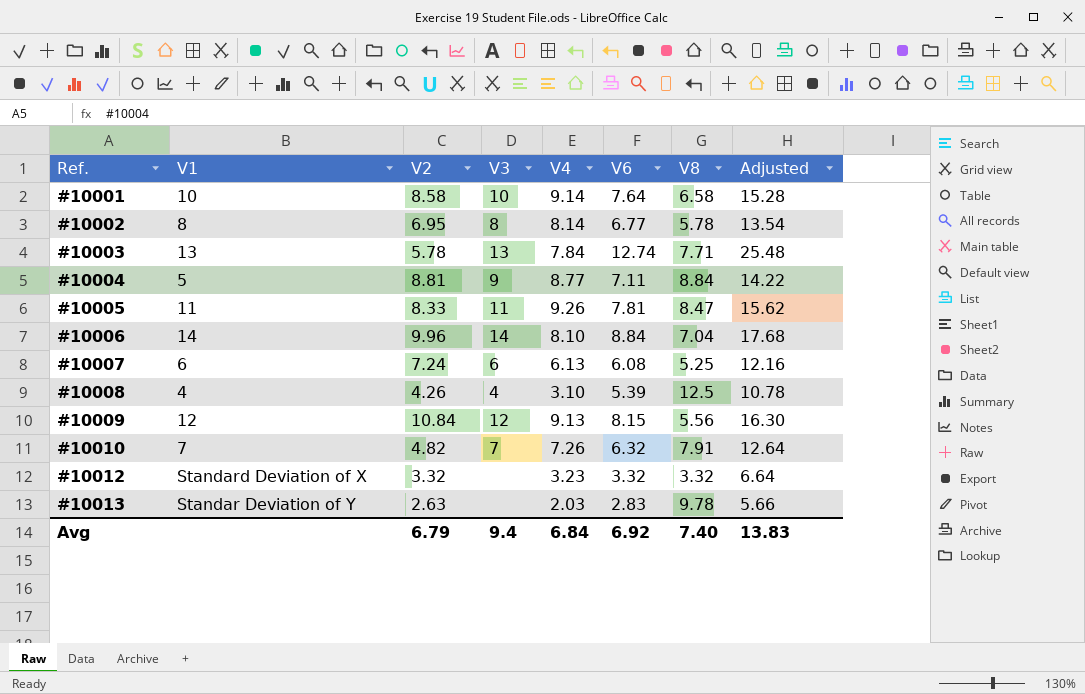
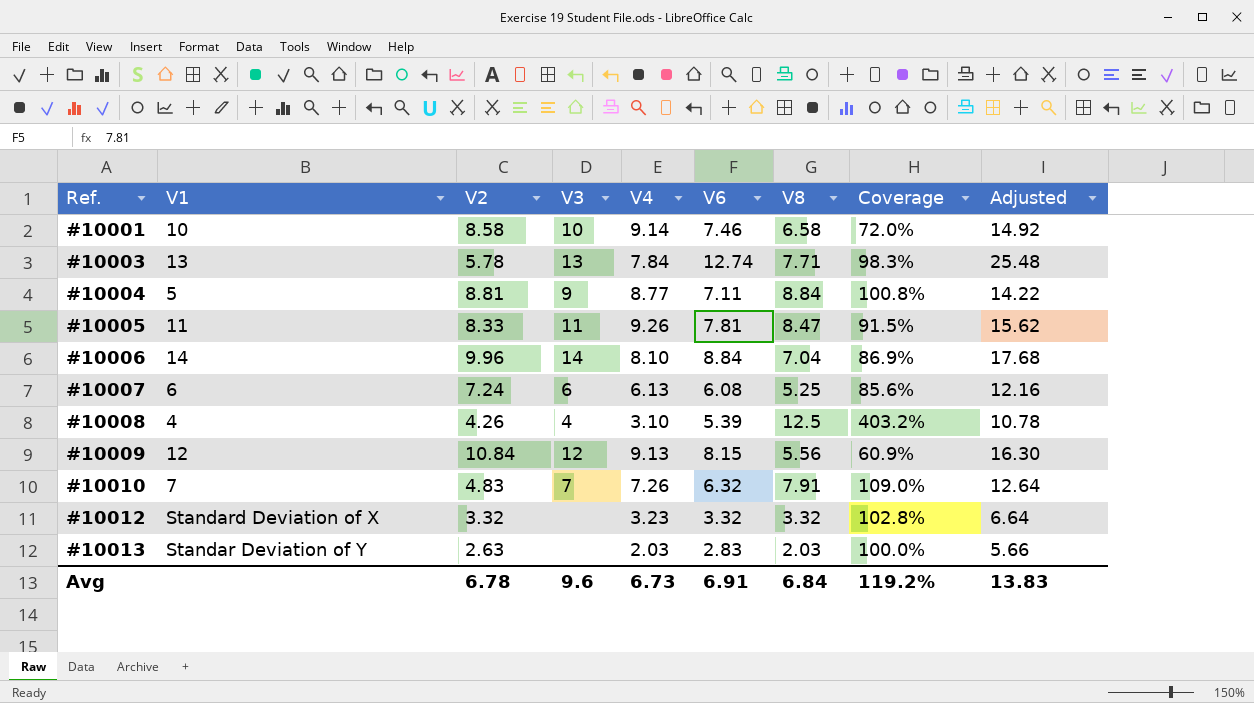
column Coverage | formula: none -> [V8] / [V4]
row #10002: 8 | 6.95 | 8 | 8.14 | 6.77 | 5.78 | 13.54 -> none
#10001 | V6: 7.64 -> 7.46
#10001 | Adjusted: 15.28 -> 14.92
#10010 | V2: 4.82 -> 4.83
#10013 | V8: 9.78 -> 2.03
Avg | V2: 6.79 -> 6.78
Avg | V3: 9.4 -> 9.6
Avg | V4: 6.84 -> 6.73
Avg | V6: 6.92 -> 6.91
Avg | V8: 7.40 -> 6.84

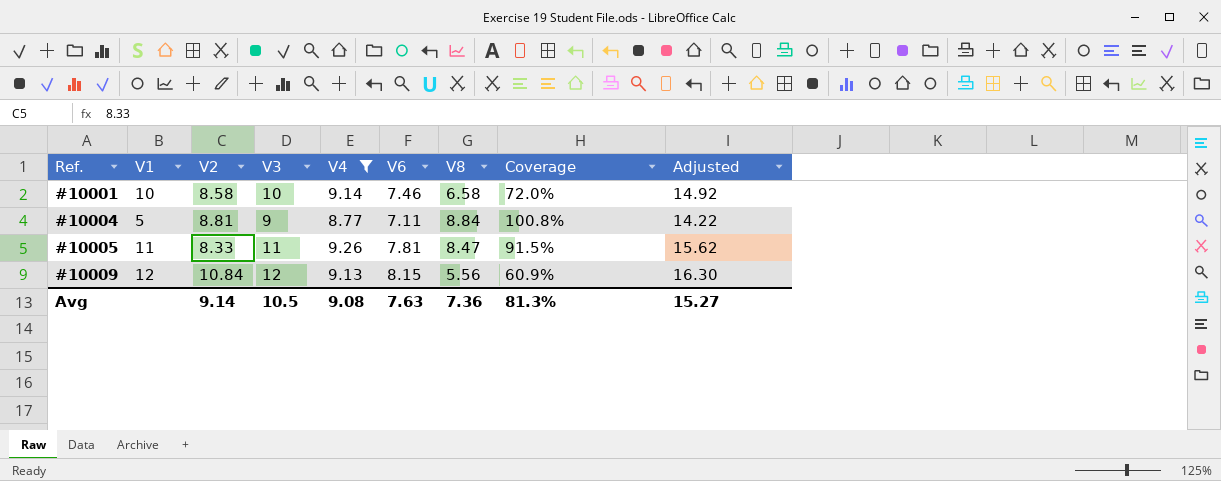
filter: none -> V4 >= 8.77
Avg | V2: 6.78 -> 9.14
Avg | V3: 9.6 -> 10.5
Avg | V4: 6.73 -> 9.08
Avg | V6: 6.91 -> 7.63
Avg | V8: 6.84 -> 7.36
Avg | Coverage: 119.2% -> 81.3%
Avg | Adjusted: 13.83 -> 15.27

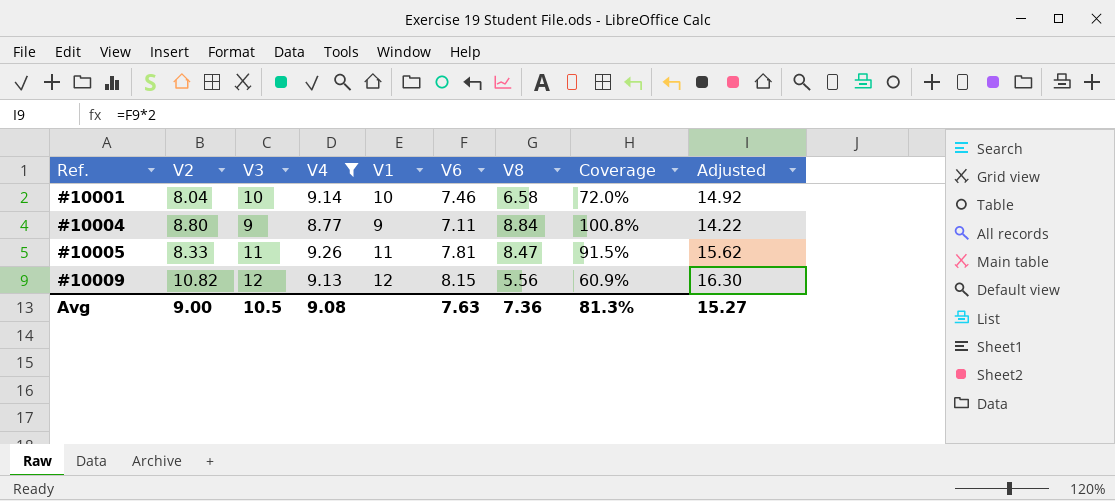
column V1 | position: 2 -> 5
#10001 | V2: 8.58 -> 8.04
#10004 | V2: 8.81 -> 8.80
#10004 | V1: 5 -> 9
#10009 | V2: 10.84 -> 10.82
Avg | V2: 9.14 -> 9.00

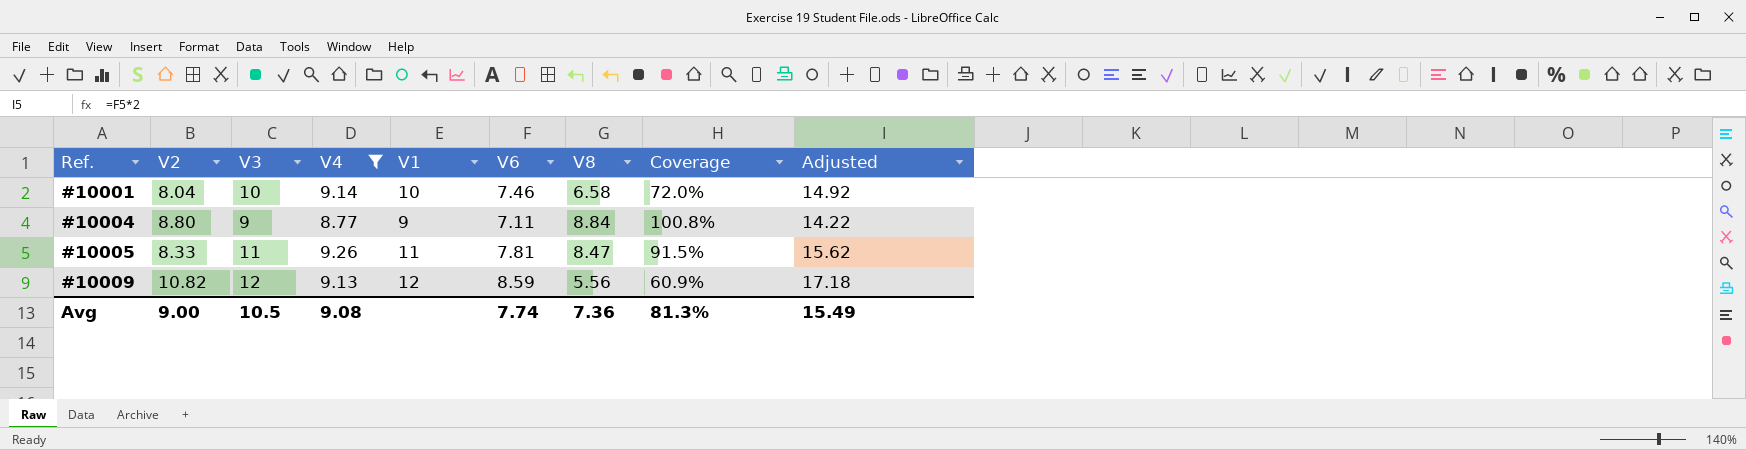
#10009 | V6: 8.15 -> 8.59
#10009 | Adjusted: 16.30 -> 17.18
Avg | V6: 7.63 -> 7.74
Avg | Adjusted: 15.27 -> 15.49

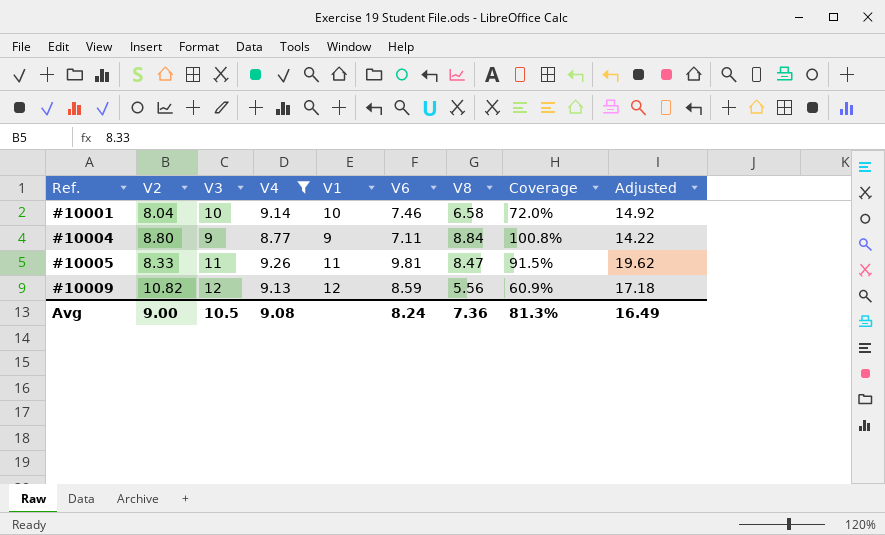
#10005 | V6: 7.81 -> 9.81
#10005 | Adjusted: 15.62 -> 19.62
Avg | V6: 7.74 -> 8.24
Avg | Adjusted: 15.49 -> 16.49

